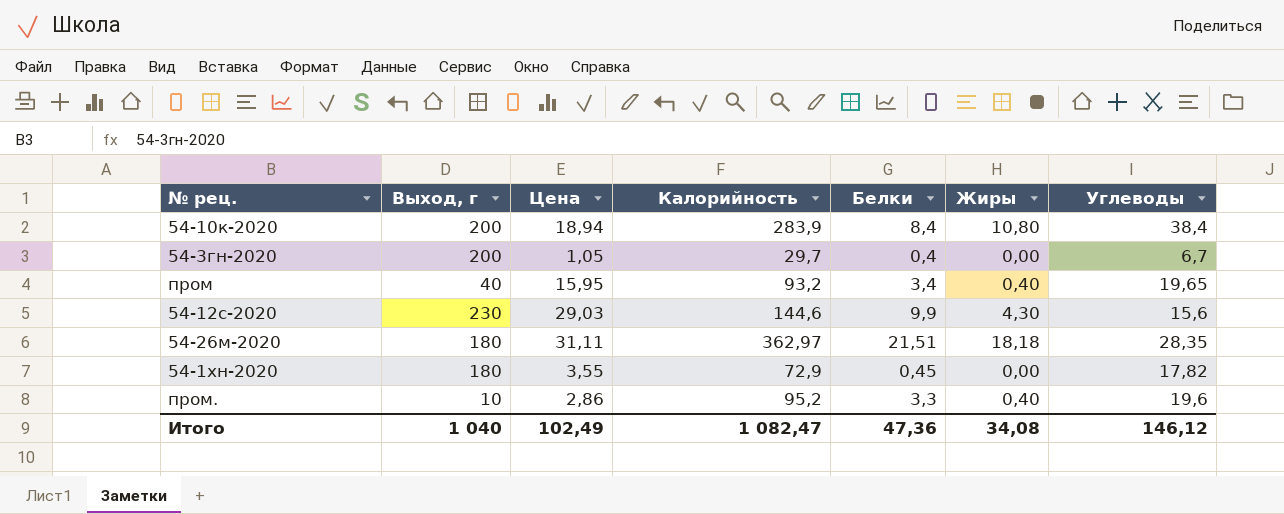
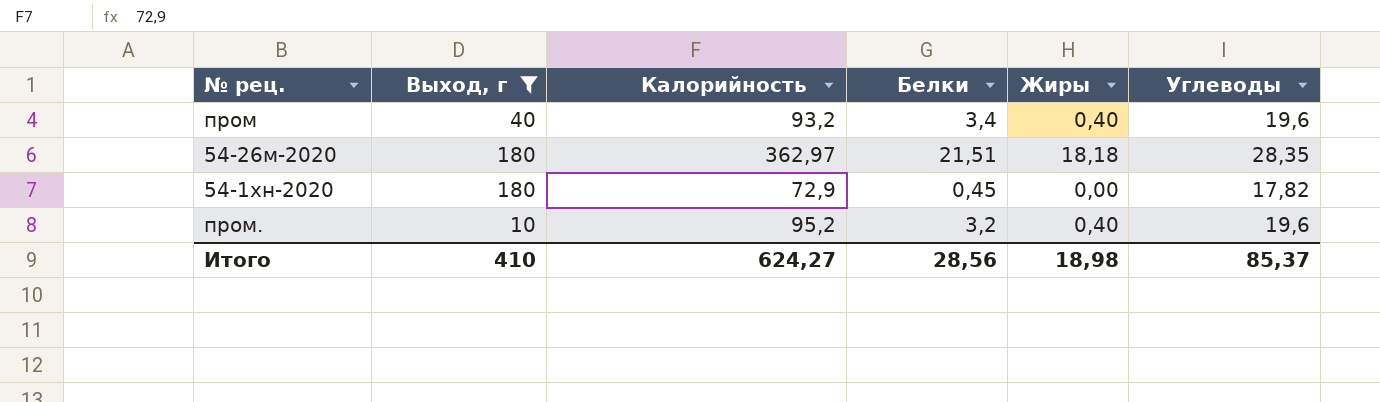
filter: none -> Выход, г <= 180
column Цена | position: 3 -> none
пром | Углеводы: 19,65 -> 19,6
пром. | Белки: 3,3 -> 3,2
Итого | Выход, г: 1 040 -> 410
Итого | Калорийность: 1 082,47 -> 624,27
Итого | Белки: 47,36 -> 28,56
Итого | Жиры: 34,08 -> 18,98
Итого | Углеводы: 146,12 -> 85,37

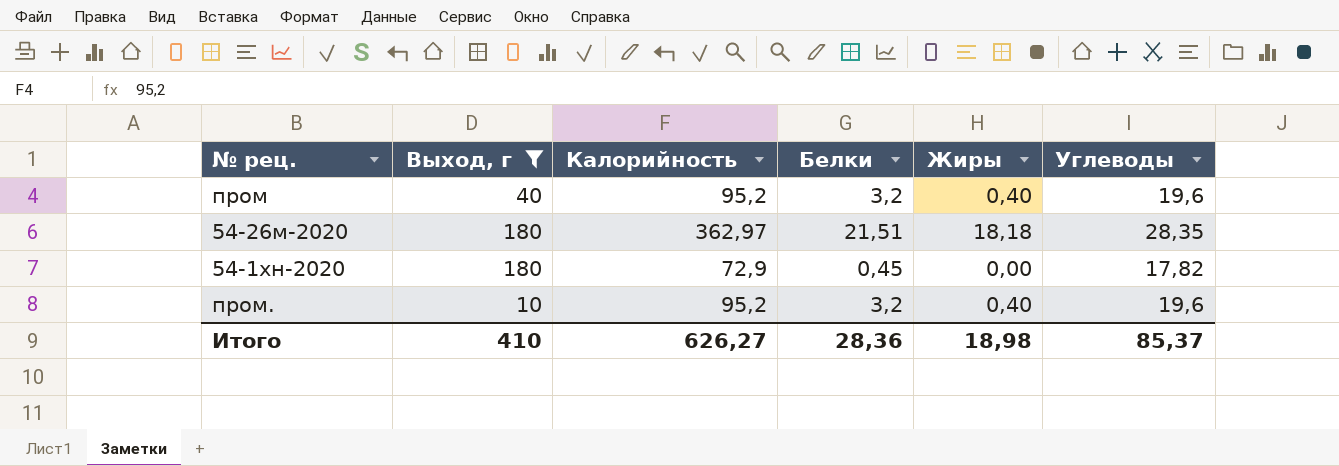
пром | Калорийность: 93,2 -> 95,2
пром | Белки: 3,4 -> 3,2
Итого | Калорийность: 624,27 -> 626,27
Итого | Белки: 28,56 -> 28,36

